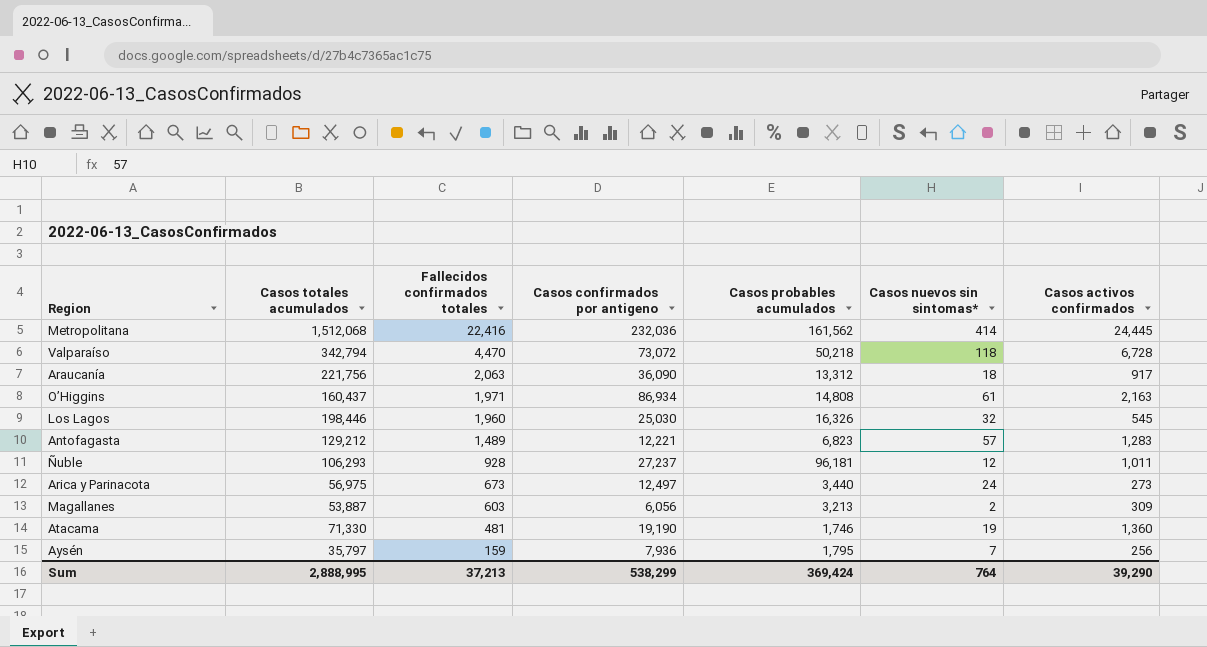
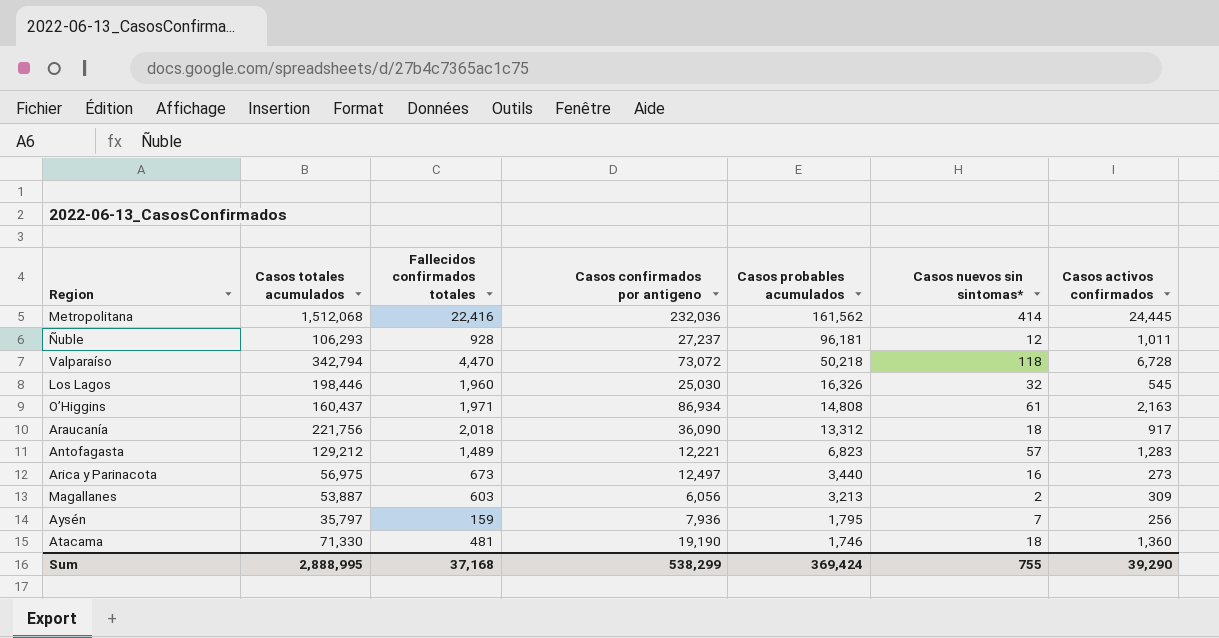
row order: Fallecidos confirmados totales descending -> Casos probables acumulados descending
Araucanía | Fallecidos confirmados totales: 2,063 -> 2,018
Arica y Parinacota | Casos nuevos sin sintomas*: 24 -> 16
Atacama | Casos nuevos sin sintomas*: 19 -> 18
Sum | Fallecidos confirmados totales: 37,213 -> 37,168
Sum | Casos nuevos sin sintomas*: 764 -> 755

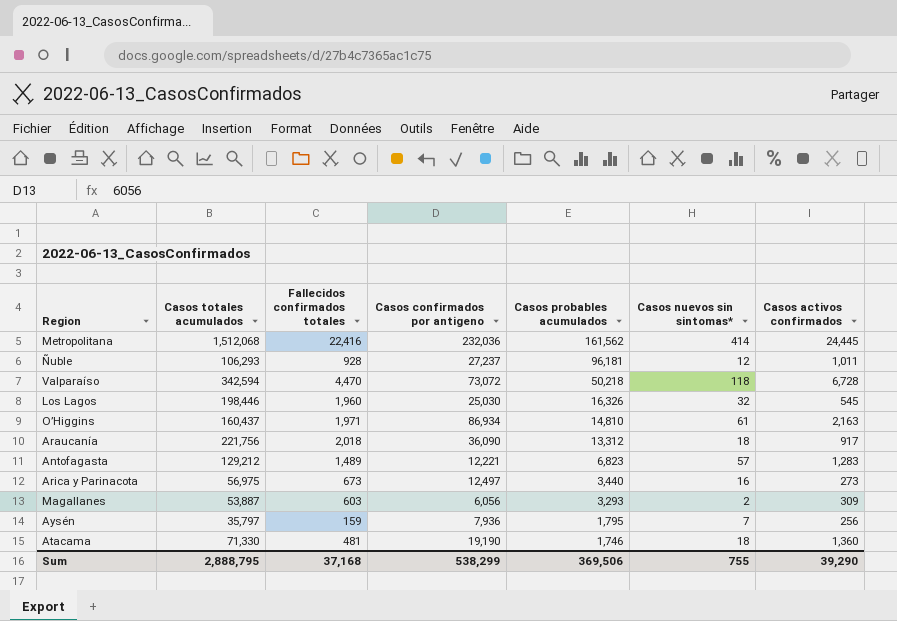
Valparaíso | Casos totales acumulados: 342,794 -> 342,594
O’Higgins | Casos probables acumulados: 14,808 -> 14,810
Magallanes | Casos probables acumulados: 3,213 -> 3,293
Sum | Casos totales acumulados: 2,888,995 -> 2,888,795
Sum | Casos probables acumulados: 369,424 -> 369,506

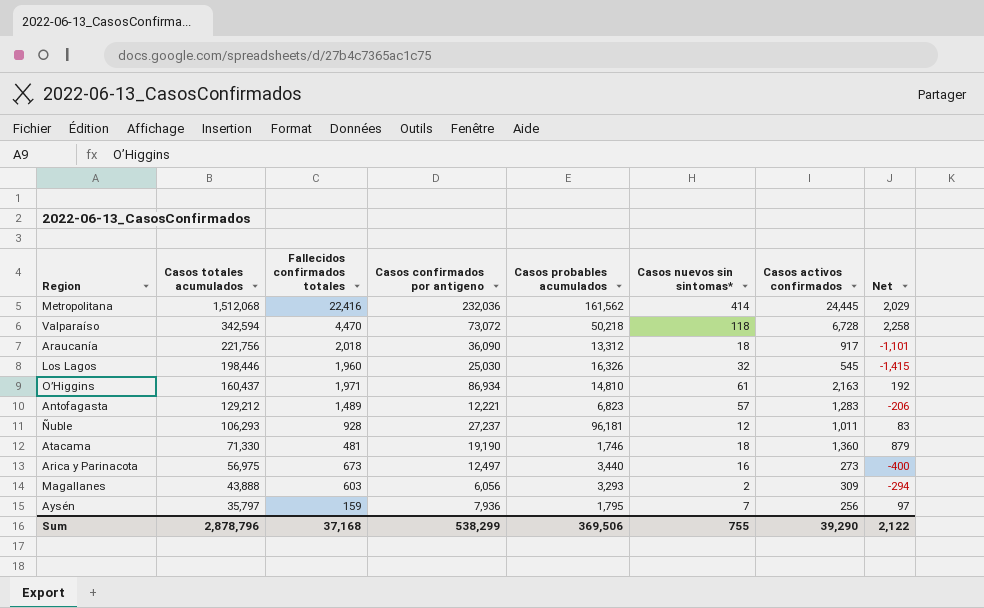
row order: Casos probables acumulados descending -> Casos totales acumulados descending
column Net | formula: none -> [Casos activos confirmados] - [Fallecidos confirmados totales]
Magallanes | Casos totales acumulados: 53,887 -> 43,888
Sum | Casos totales acumulados: 2,888,795 -> 2,878,796

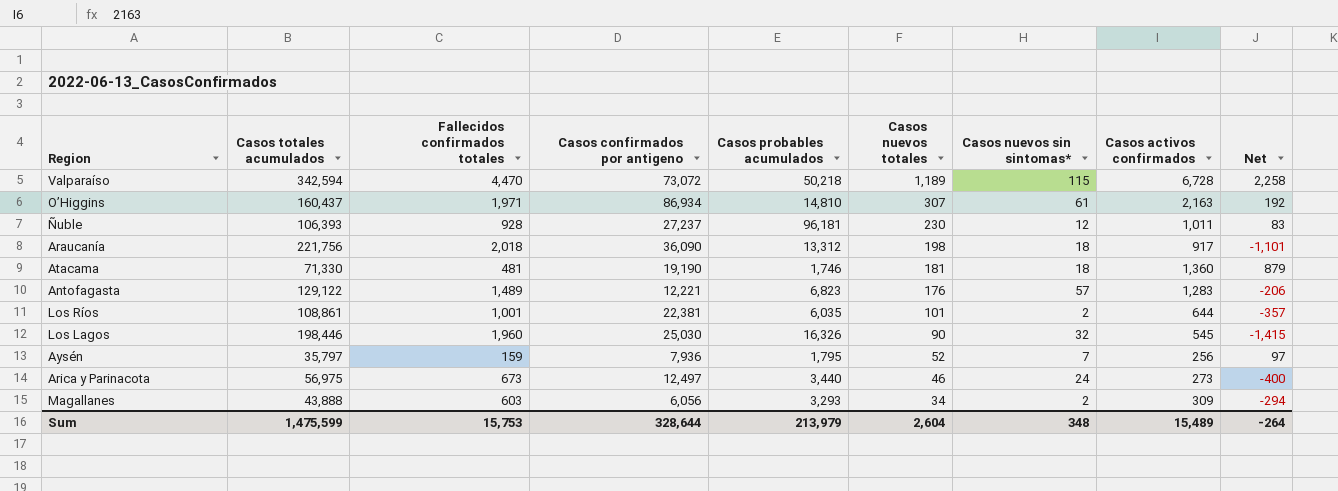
row order: Casos totales acumulados descending -> Casos nuevos totales descending
column Casos nuevos totales | position: none -> 6
row Metropolitana: 1,512,068 | 22,416 | 232,036 | 161,562 | 414 | 24,445 | 2,029 -> none
Valparaíso | Casos nuevos sin sintomas*: 118 -> 115
Ñuble | Casos totales acumulados: 106,293 -> 106,393
Antofagasta | Casos totales acumulados: 129,212 -> 129,122
row Los Ríos: none -> 108,861 | 1,001 | 22,381 | 6,035 | 101 | 2 | 644 | -357
Arica y Parinacota | Casos nuevos sin sintomas*: 16 -> 24
Sum | Casos totales acumulados: 2,878,796 -> 1,475,599
Sum | Fallecidos confirmados totales: 37,168 -> 15,753
Sum | Casos confirmados por antigeno: 538,299 -> 328,644
Sum | Casos probables acumulados: 369,506 -> 213,979
Sum | Casos nuevos sin sintomas*: 755 -> 348
Sum | Casos activos confirmados: 39,290 -> 15,489
Sum | Net: 2,122 -> -264

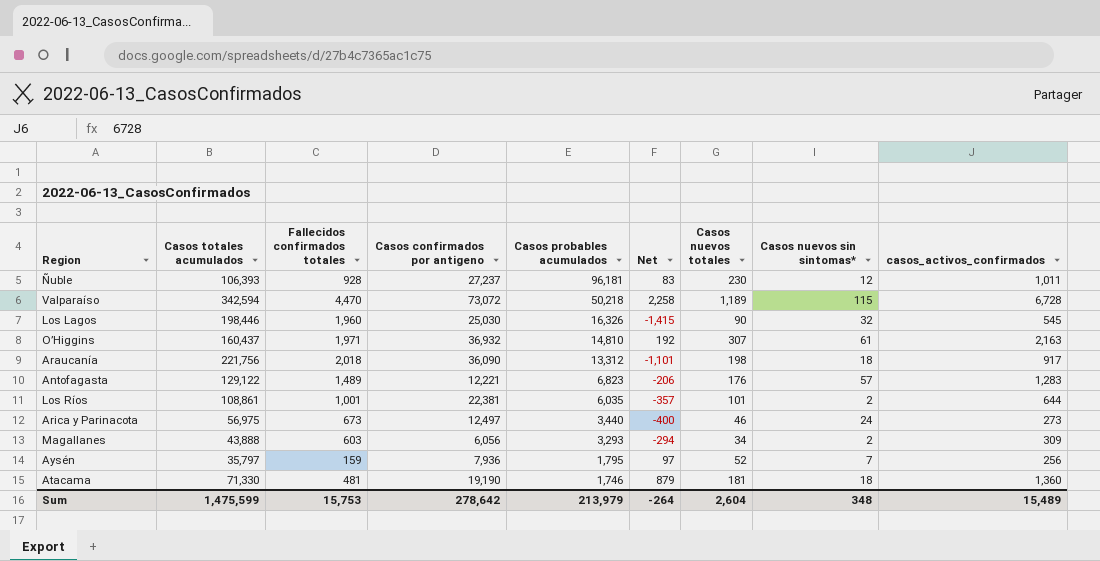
row order: Casos nuevos totales descending -> Casos probables acumulados descending
column Net | position: 9 -> 6
column name: Casos activos confirmados -> casos_activos_confirmados
O’Higgins | Casos confirmados por antigeno: 86,934 -> 36,932
Sum | Casos confirmados por antigeno: 328,644 -> 278,642

